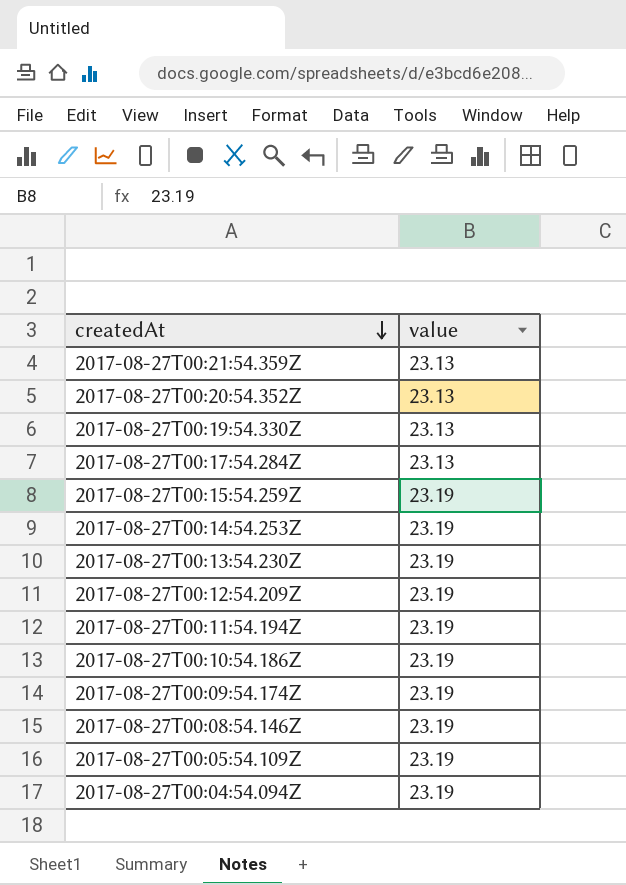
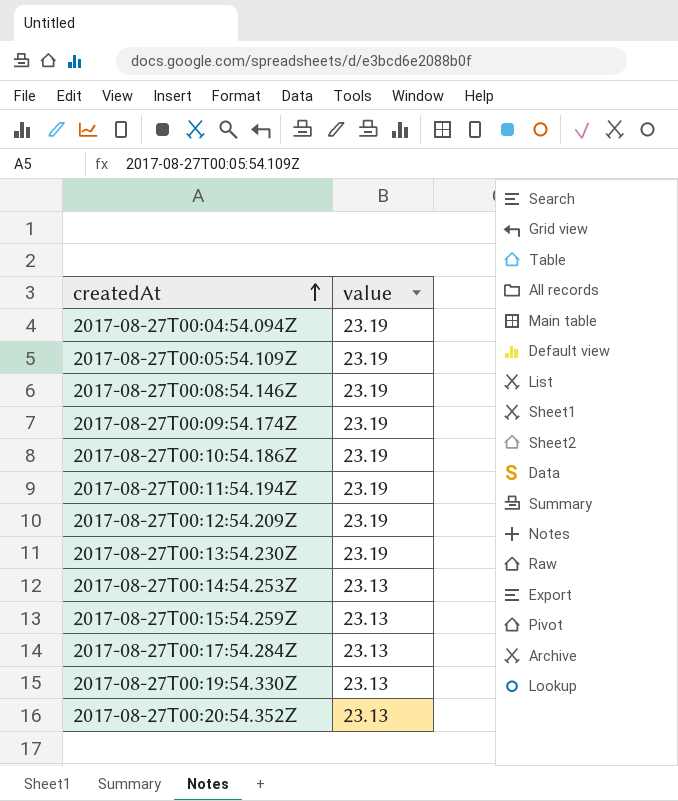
row order: createdAt descending -> createdAt ascending
row 2017-08-27T00:21:54.359Z: 23.13 -> none
2017-08-27T00:14:54.253Z | value: 23.19 -> 23.13
2017-08-27T00:15:54.259Z | value: 23.19 -> 23.13

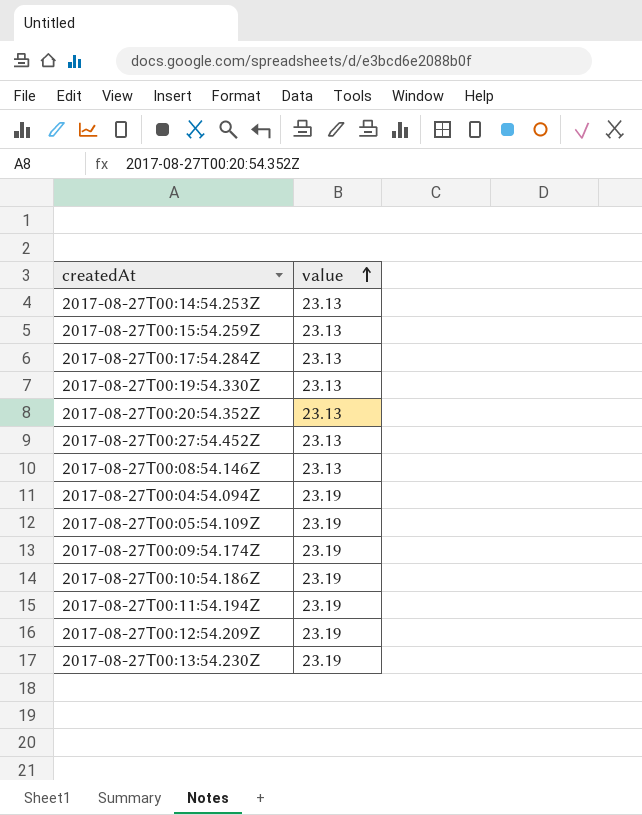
row order: createdAt ascending -> value ascending
row 2017-08-27T00:27:54.452Z: none -> 23.13
2017-08-27T00:08:54.146Z | value: 23.19 -> 23.13

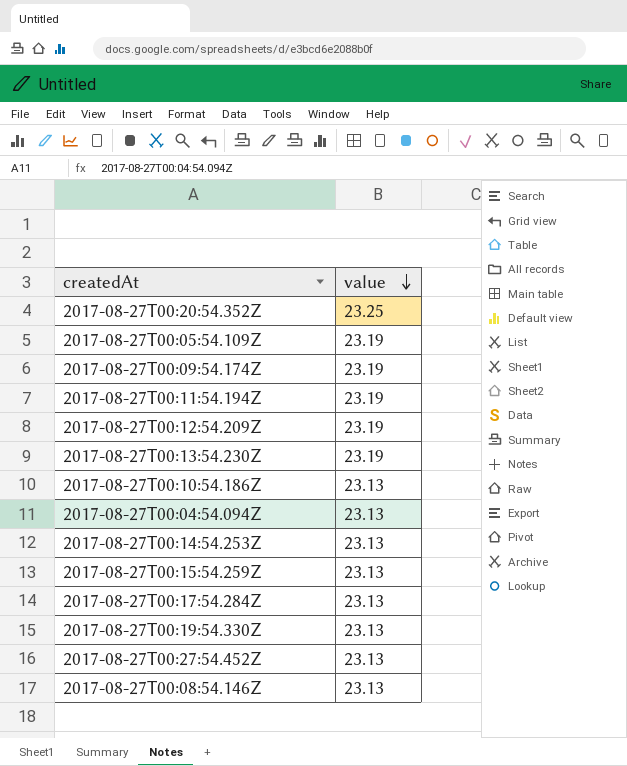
row order: value ascending -> value descending
2017-08-27T00:20:54.352Z | value: 23.13 -> 23.25
2017-08-27T00:10:54.186Z | value: 23.19 -> 23.13
2017-08-27T00:04:54.094Z | value: 23.19 -> 23.13

